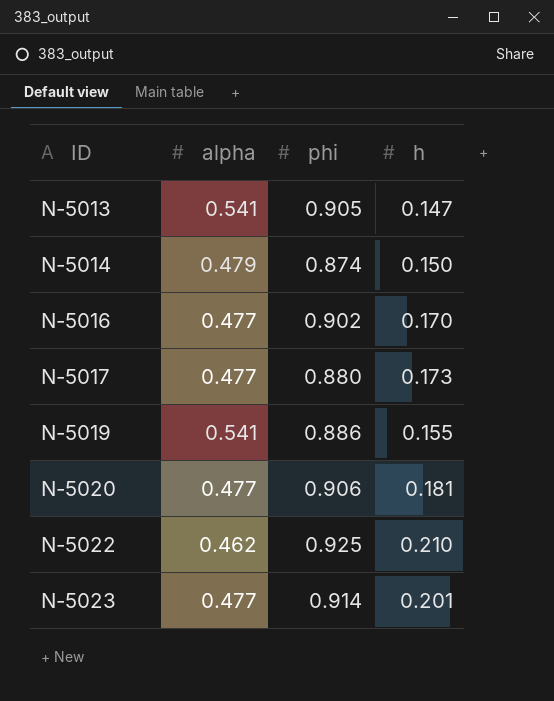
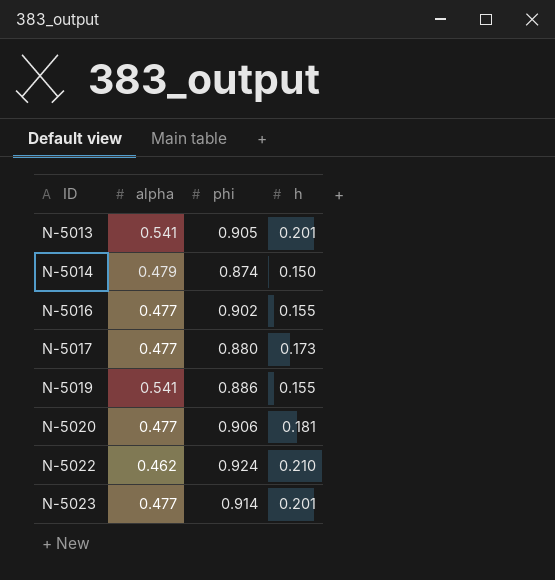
N-5013 | h: 0.147 -> 0.201
N-5016 | h: 0.170 -> 0.155
N-5022 | phi: 0.925 -> 0.924

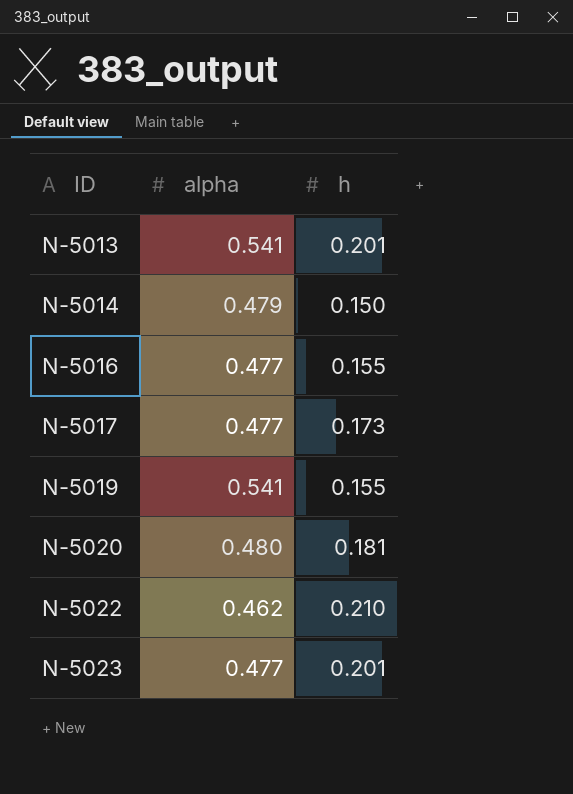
column phi | position: 3 -> none
N-5020 | alpha: 0.477 -> 0.480

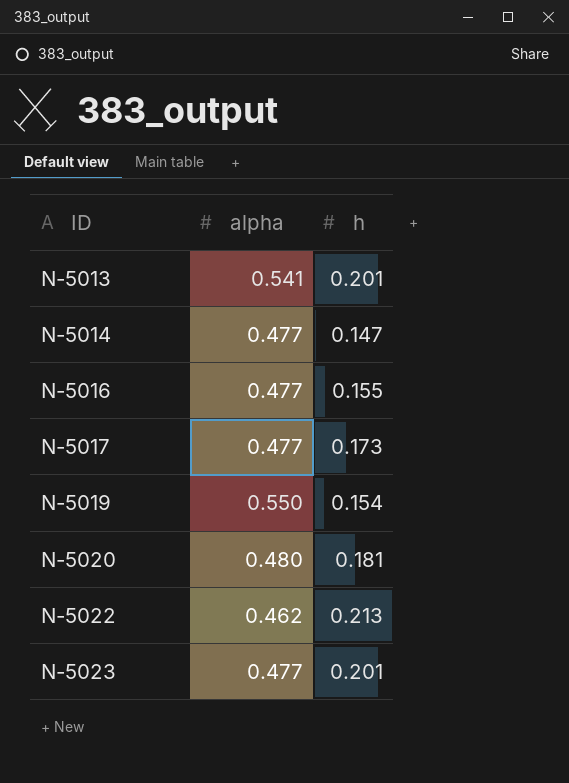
N-5014 | alpha: 0.479 -> 0.477
N-5014 | h: 0.150 -> 0.147
N-5019 | alpha: 0.541 -> 0.550
N-5019 | h: 0.155 -> 0.154
N-5022 | h: 0.210 -> 0.213

